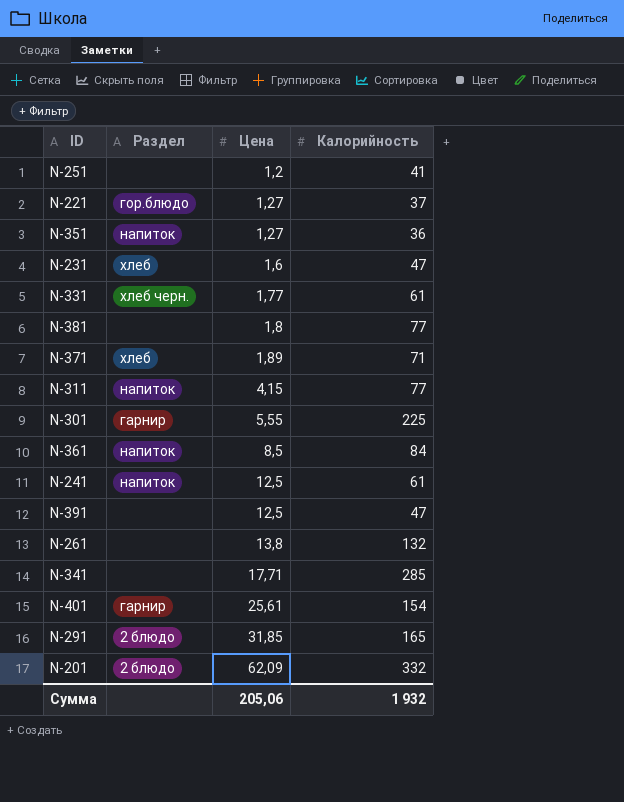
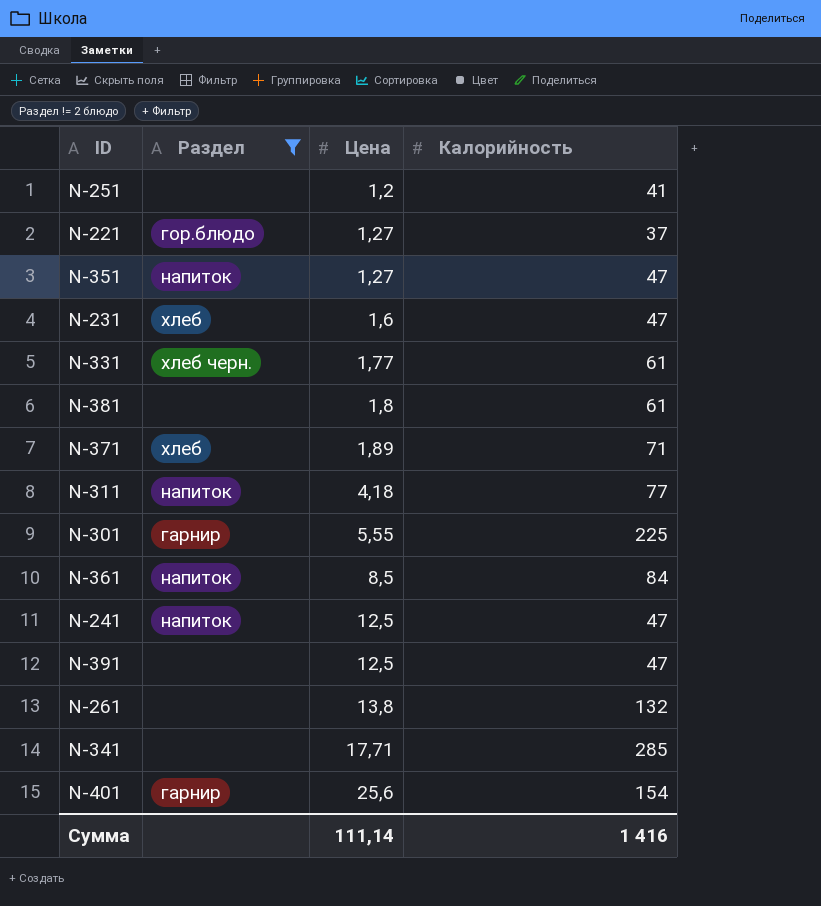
filter: none -> Раздел != 2 блюдо
N-351 | Калорийность: 36 -> 47
N-381 | Калорийность: 77 -> 61
N-311 | Цена: 4,15 -> 4,18
N-241 | Калорийность: 61 -> 47
N-401 | Цена: 25,61 -> 25,6
Сумма | Цена: 205,06 -> 111,14
Сумма | Калорийность: 1 932 -> 1 416

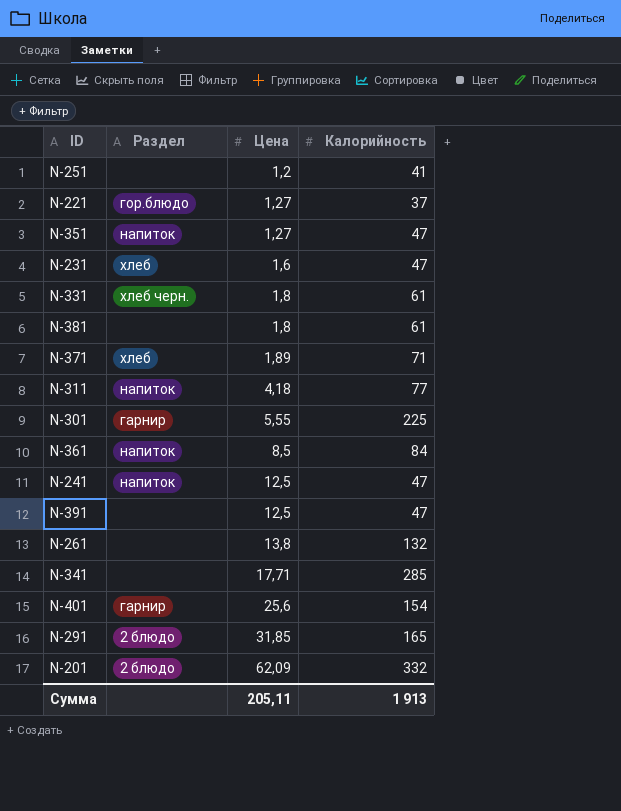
filter: Раздел != 2 блюдо -> none
N-331 | Цена: 1,77 -> 1,8
Сумма | Цена: 111,14 -> 205,11
Сумма | Калорийность: 1 416 -> 1 913

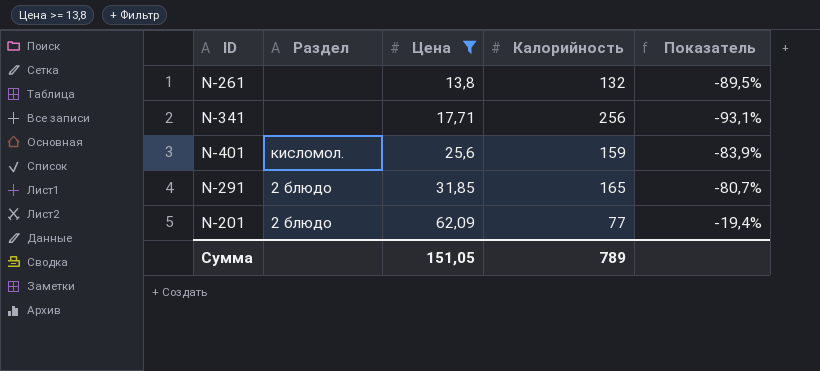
filter: none -> Цена >= 13,8
column Показатель | formula: none -> ([Цена] - [Калорийность]) / [Калорийность]
N-341 | Калорийность: 285 -> 256
N-401 | Раздел: гарнир -> кисломол.
N-401 | Калорийность: 154 -> 159
N-201 | Калорийность: 332 -> 77
Сумма | Цена: 205,11 -> 151,05
Сумма | Калорийность: 1 913 -> 789

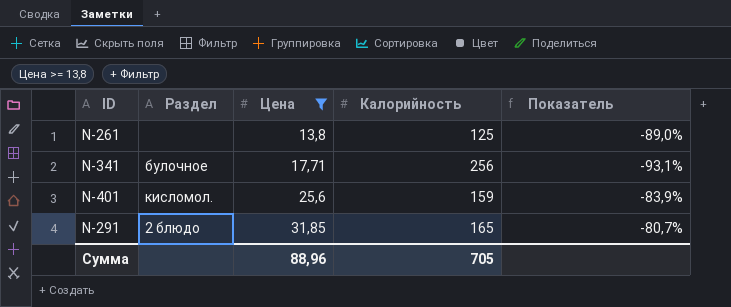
row N-201: 2 блюдо | 62,09 | 77 | -19,4% -> none
N-261 | Калорийность: 132 -> 125
N-261 | Показатель: -89,5% -> -89,0%
N-341 | Раздел: none -> булочное
Сумма | Цена: 151,05 -> 88,96
Сумма | Калорийность: 789 -> 705

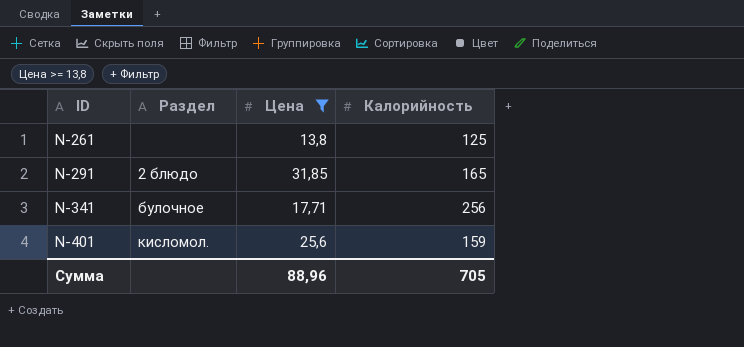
row order: Цена ascending -> ID ascending
column Показатель | formula: ([Цена] - [Калорийность]) / [Калорийность] -> none

